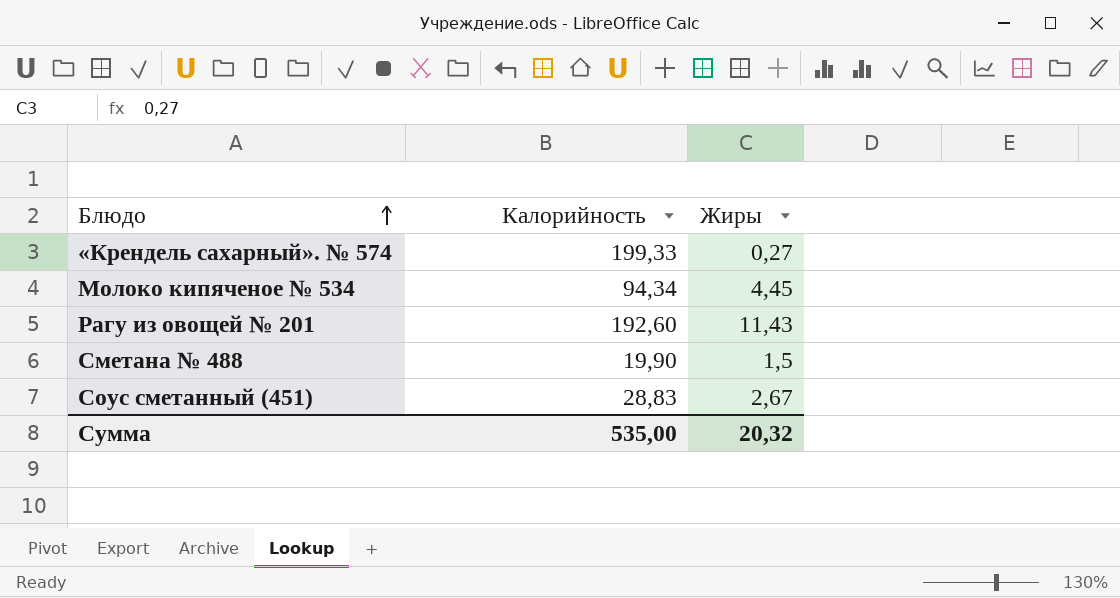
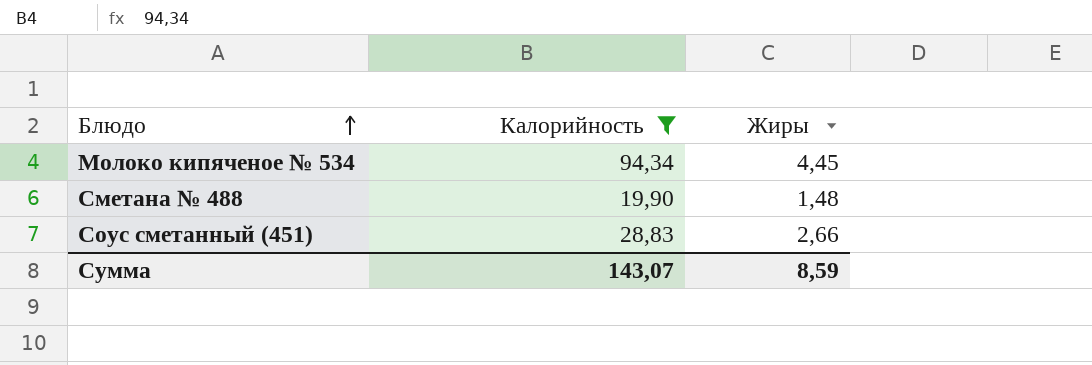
filter: none -> Калорийность <= 94,34
Сметана № 488 | Жиры: 1,5 -> 1,48
Соус сметанный (451) | Жиры: 2,67 -> 2,66
Сумма | Калорийность: 535,00 -> 143,07
Сумма | Жиры: 20,32 -> 8,59

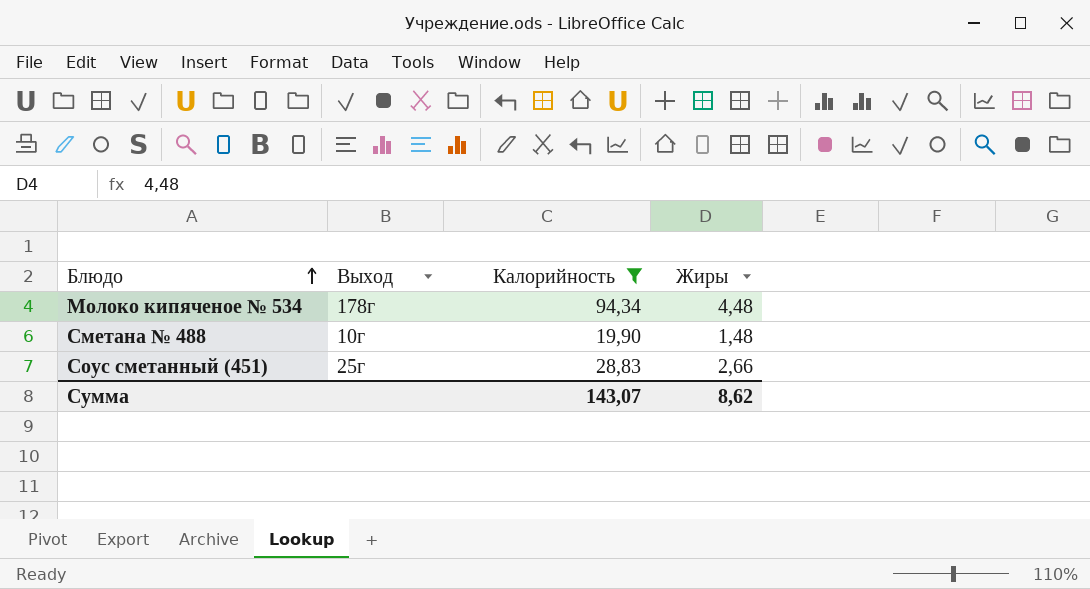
column Выход | position: none -> 2
Молоко кипяченое № 534 | Жиры: 4,45 -> 4,48
Сумма | Жиры: 8,59 -> 8,62

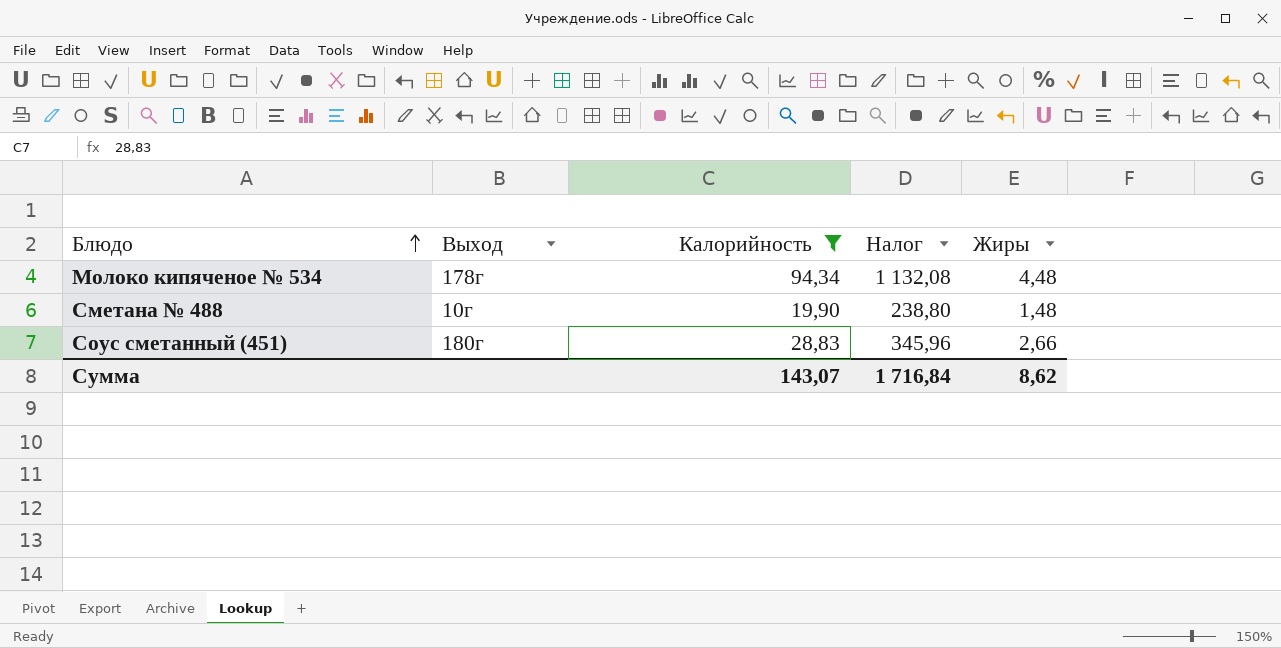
column Налог | formula: none -> [Калорийность] * 12
Соус сметанный (451) | Выход: 25г -> 180г

